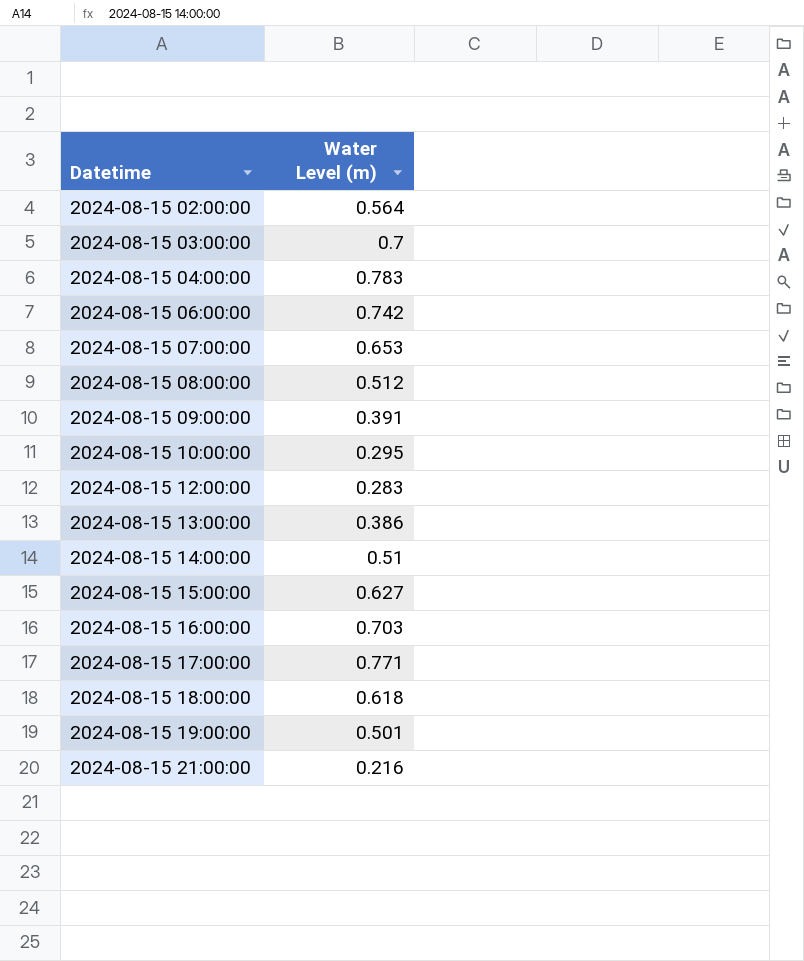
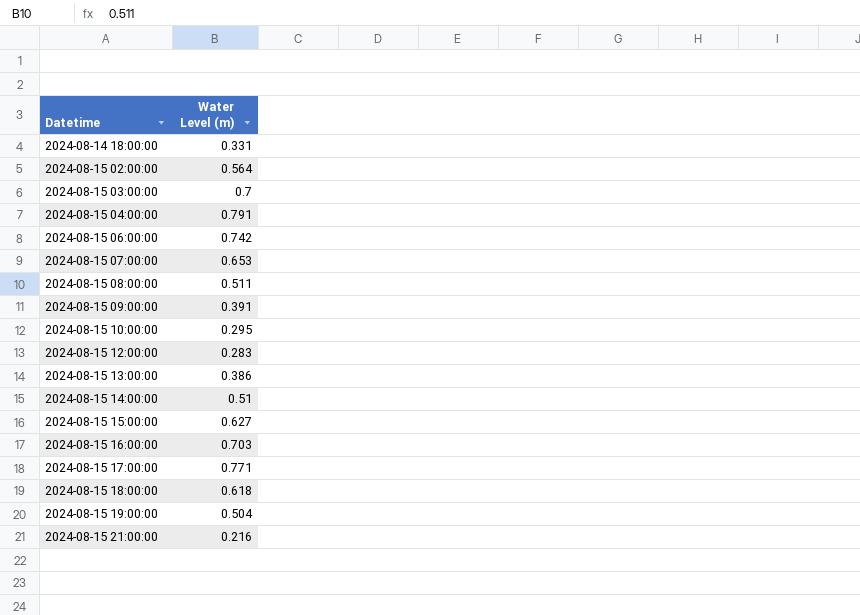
row 2024-08-14 18:00:00: none -> 0.331
2024-08-15 04:00:00 | Water Level (m): 0.783 -> 0.791
2024-08-15 08:00:00 | Water Level (m): 0.512 -> 0.511
2024-08-15 19:00:00 | Water Level (m): 0.501 -> 0.504

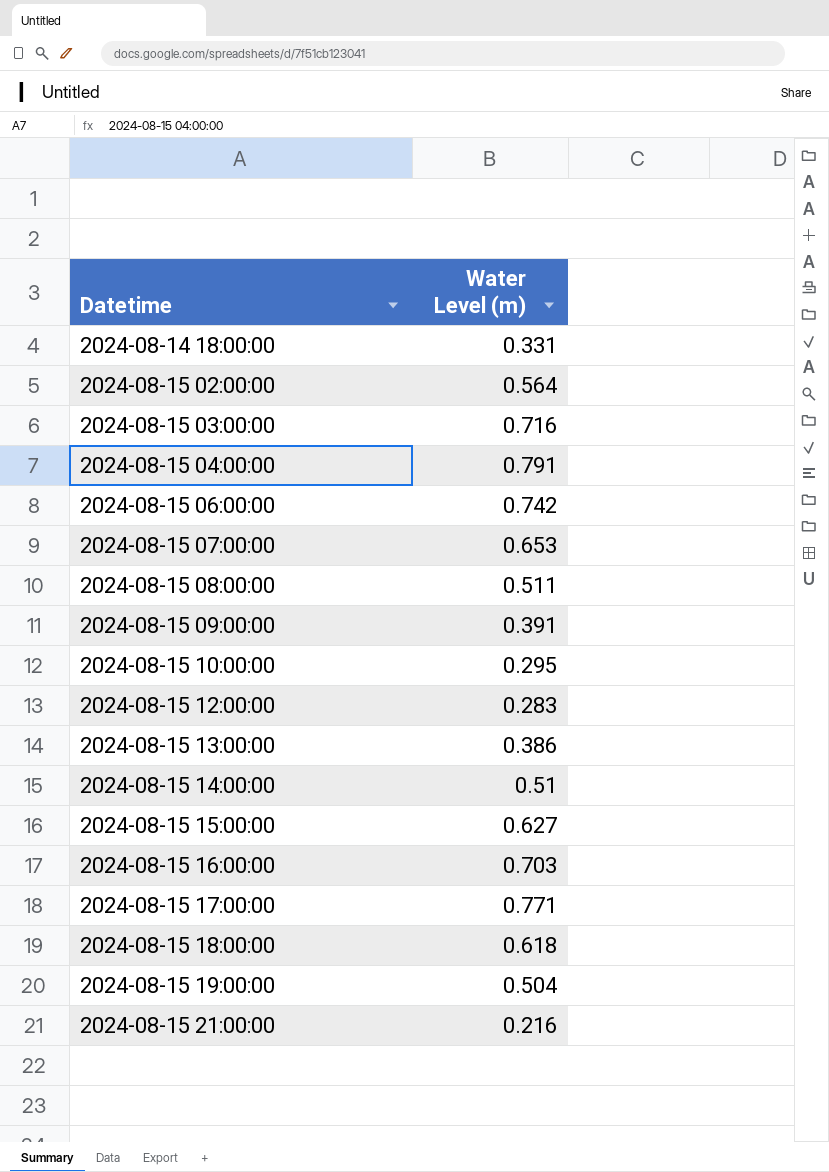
2024-08-15 03:00:00 | Water Level (m): 0.7 -> 0.716

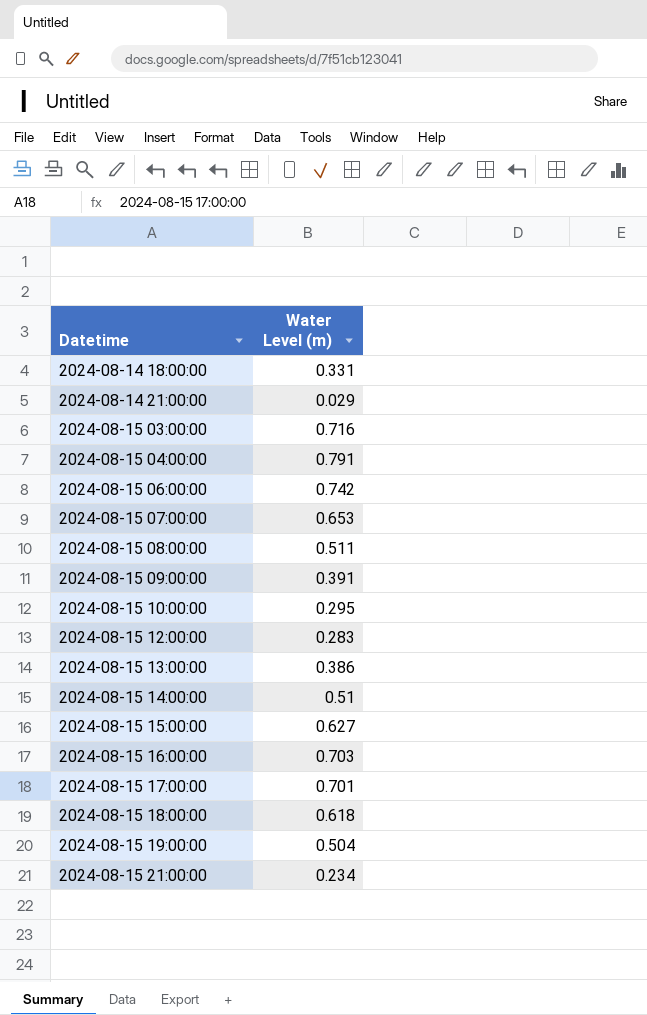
row 2024-08-15 02:00:00: 0.564 -> none
row 2024-08-14 21:00:00: none -> 0.029
2024-08-15 17:00:00 | Water Level (m): 0.771 -> 0.701
2024-08-15 21:00:00 | Water Level (m): 0.216 -> 0.234

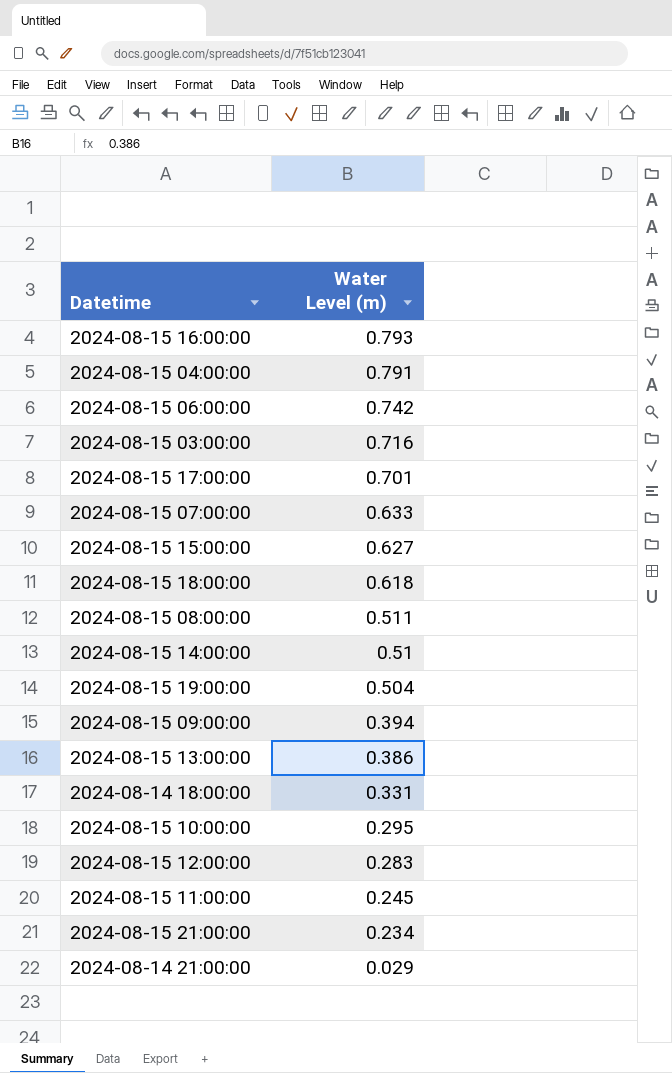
row order: Datetime ascending -> Water Level (m) descending
2024-08-15 16:00:00 | Water Level (m): 0.703 -> 0.793
2024-08-15 07:00:00 | Water Level (m): 0.653 -> 0.633
2024-08-15 09:00:00 | Water Level (m): 0.391 -> 0.394
row 2024-08-15 11:00:00: none -> 0.245

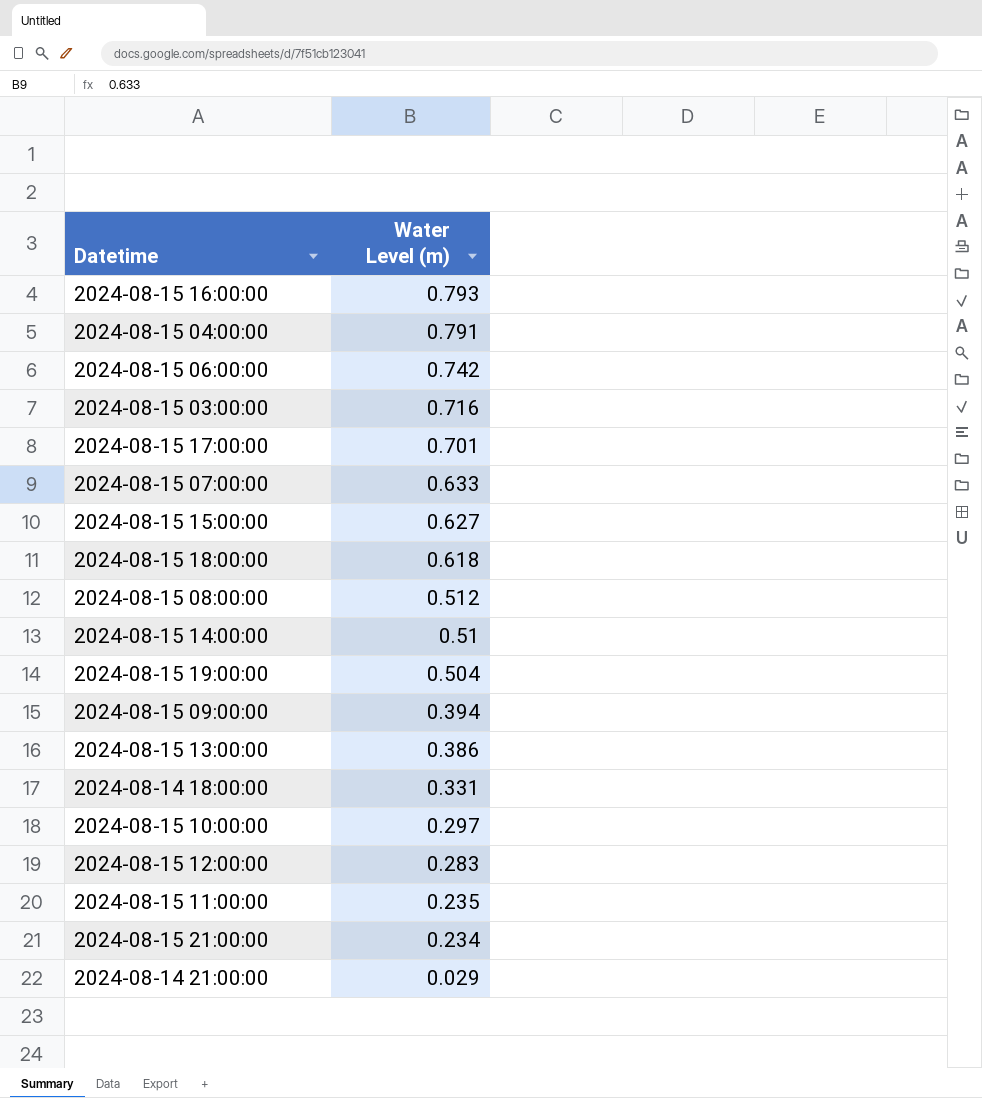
2024-08-15 08:00:00 | Water Level (m): 0.511 -> 0.512
2024-08-15 10:00:00 | Water Level (m): 0.295 -> 0.297
2024-08-15 11:00:00 | Water Level (m): 0.245 -> 0.235

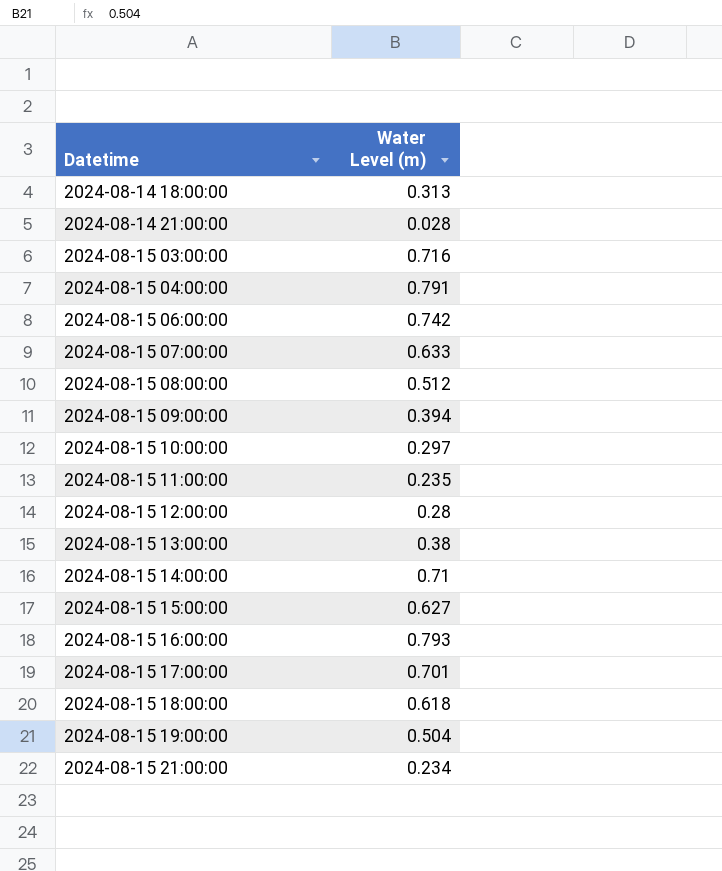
row order: Water Level (m) descending -> Datetime ascending
2024-08-14 18:00:00 | Water Level (m): 0.331 -> 0.313
2024-08-14 21:00:00 | Water Level (m): 0.029 -> 0.028
2024-08-15 12:00:00 | Water Level (m): 0.283 -> 0.28
2024-08-15 13:00:00 | Water Level (m): 0.386 -> 0.38
2024-08-15 14:00:00 | Water Level (m): 0.51 -> 0.71

